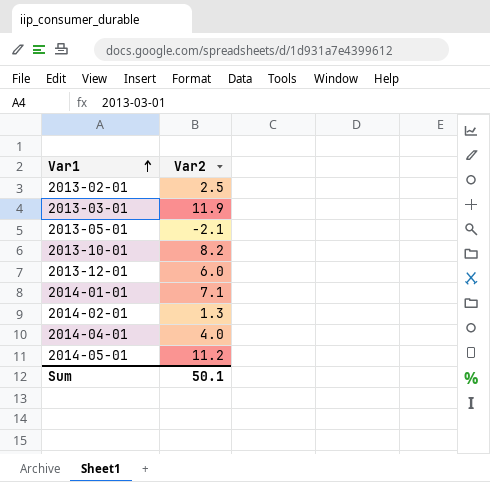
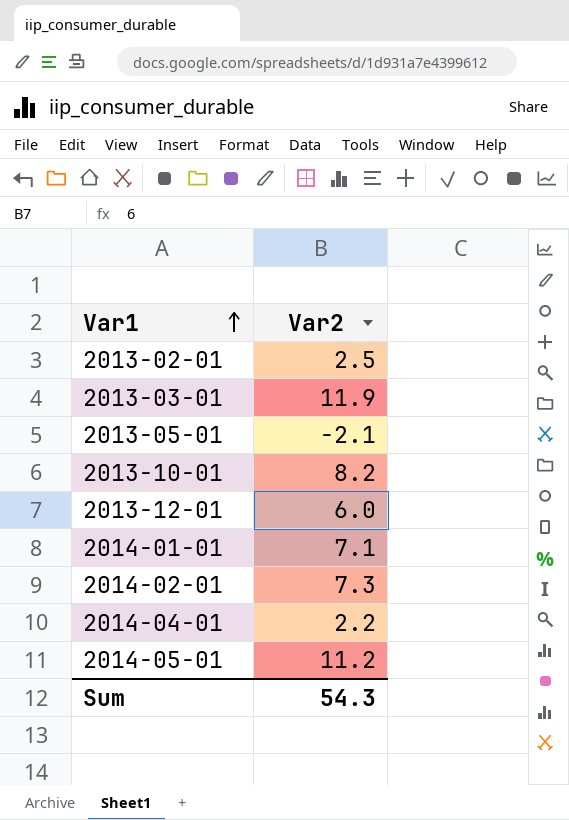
2014-02-01 | Var2: 1.3 -> 7.3
2014-04-01 | Var2: 4.0 -> 2.2
Sum | Var2: 50.1 -> 54.3

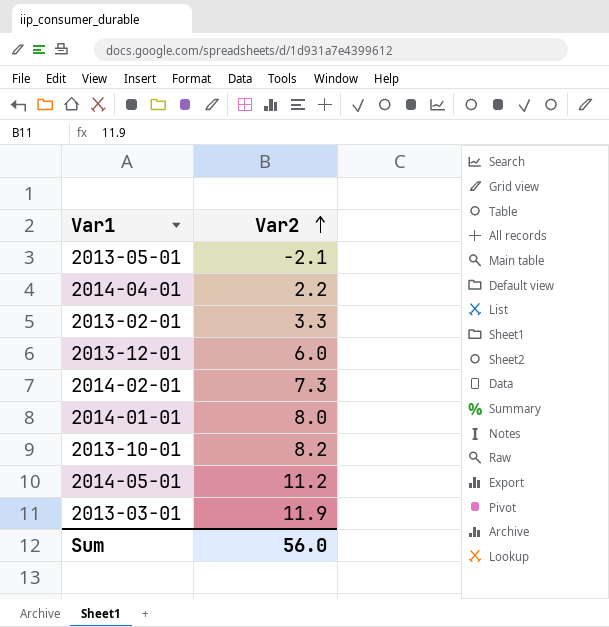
row order: Var1 ascending -> Var2 ascending
2013-02-01 | Var2: 2.5 -> 3.3
2014-01-01 | Var2: 7.1 -> 8.0
Sum | Var2: 54.3 -> 56.0

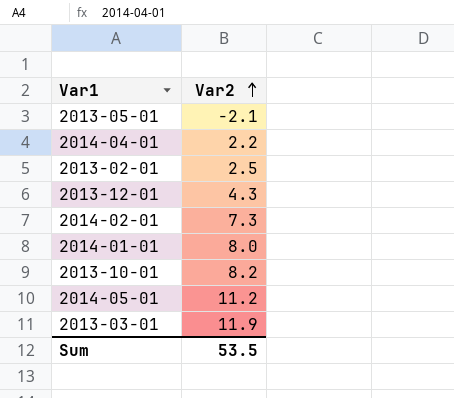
2013-02-01 | Var2: 3.3 -> 2.5
2013-12-01 | Var2: 6.0 -> 4.3
Sum | Var2: 56.0 -> 53.5

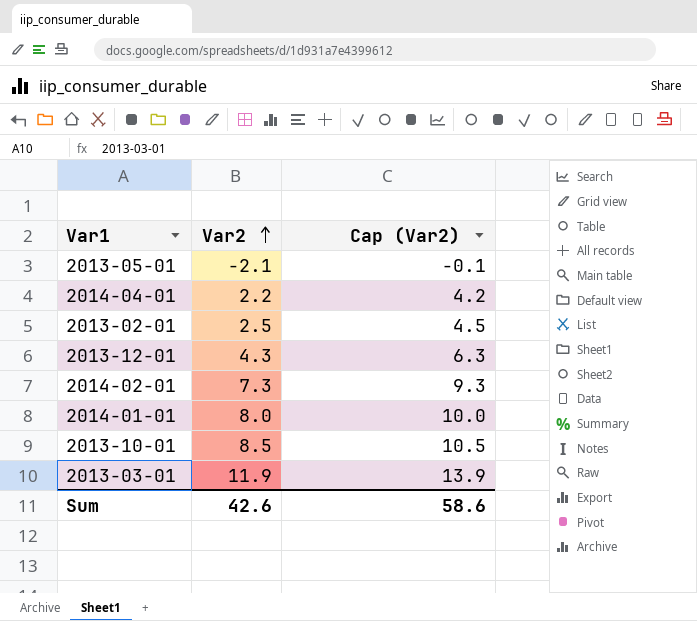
column Cap (Var2) | formula: none -> [Var2] + 2
row 2014-05-01: 11.2 -> none
2013-10-01 | Var2: 8.2 -> 8.5
Sum | Var2: 53.5 -> 42.6

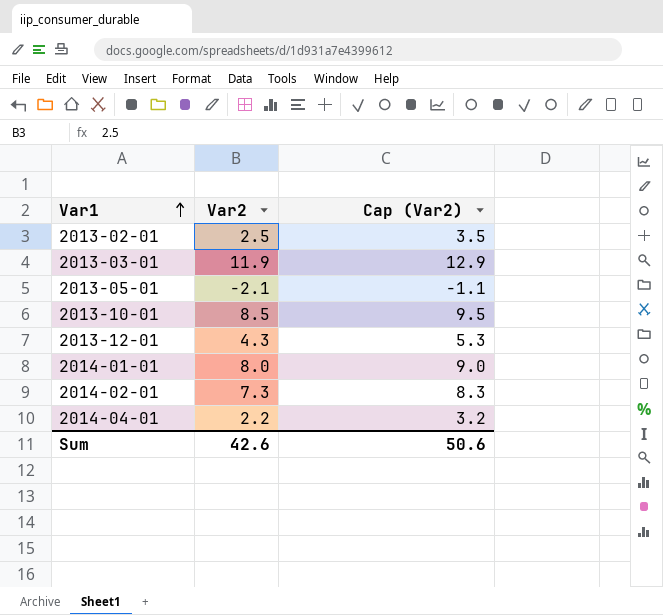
row order: Var2 ascending -> Var1 ascending
column Cap (Var2) | formula: [Var2] + 2 -> [Var2] + 1
Sum | Cap (Var2): 58.6 -> 50.6

